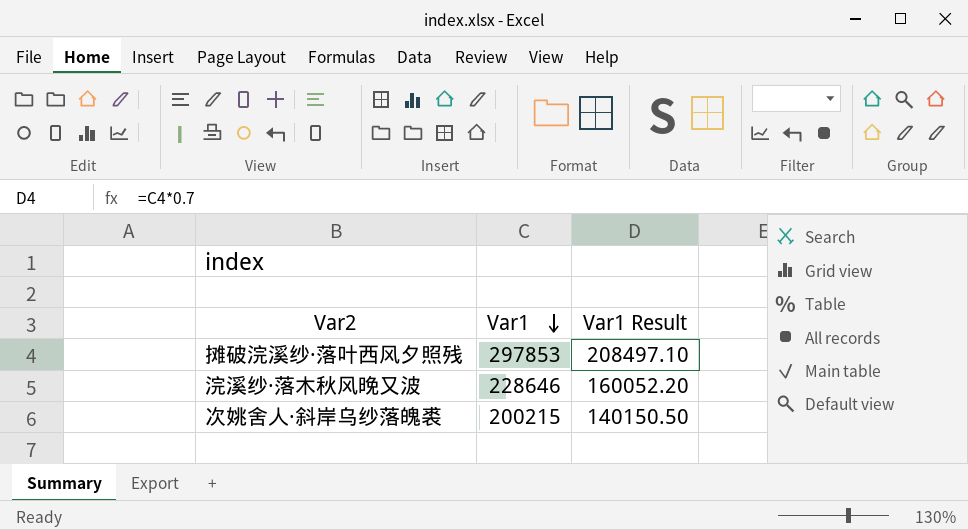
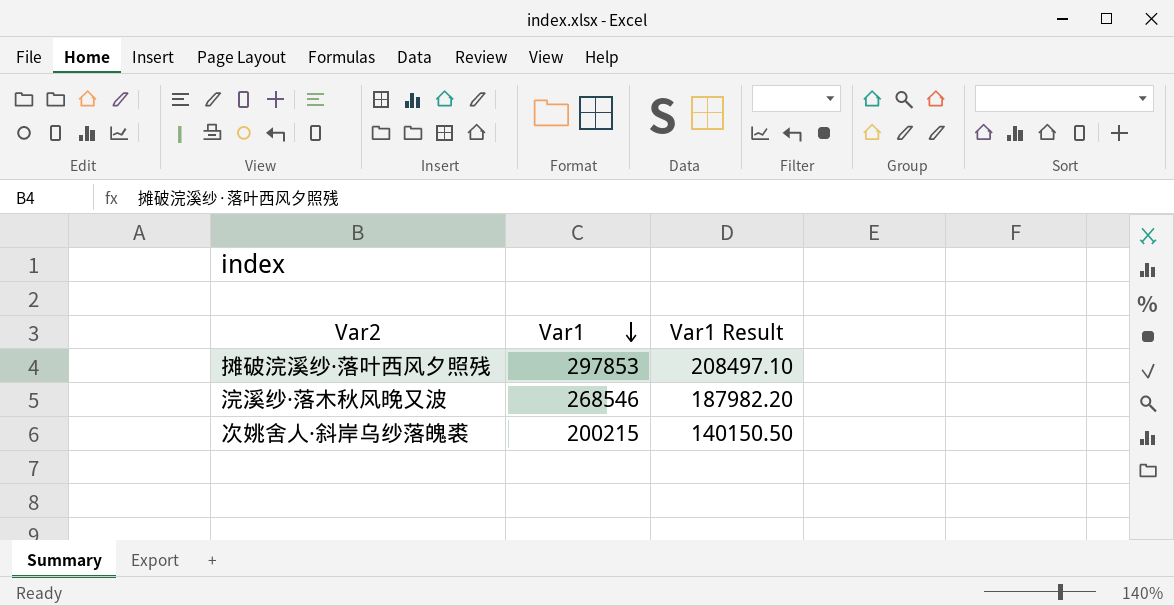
浣溪纱·落木秋风晚又波 | Var1: 228646 -> 268546
浣溪纱·落木秋风晚又波 | Var1 Result: 160052.20 -> 187982.20

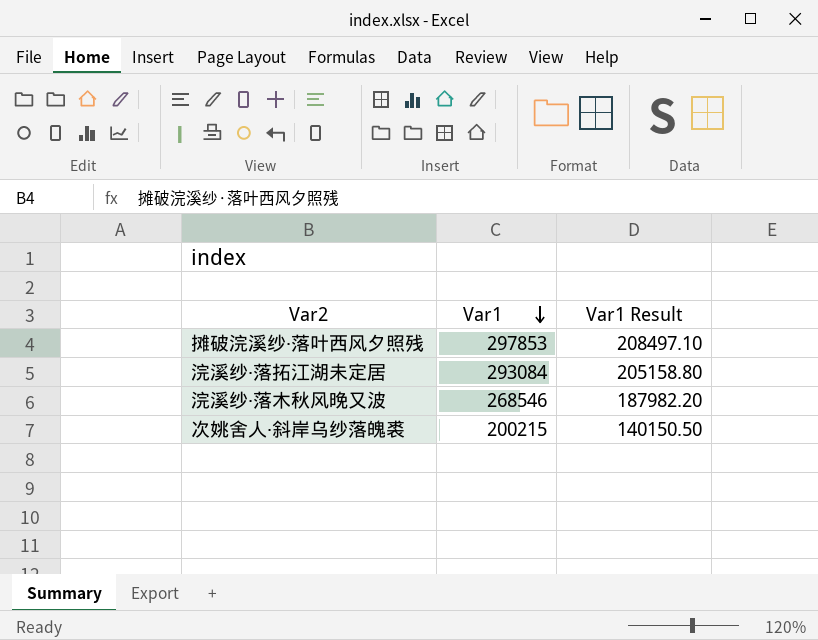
row 浣溪纱·落拓江湖未定居: none -> 293084 | 205158.80

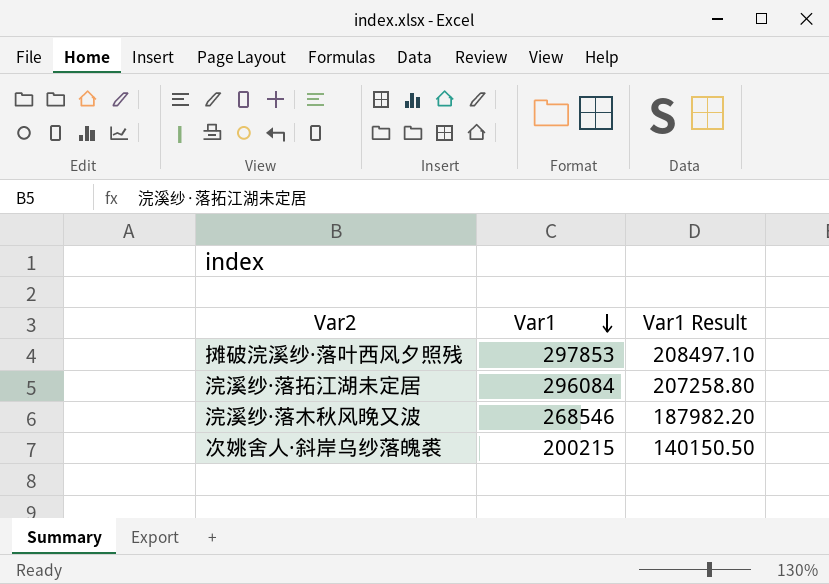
浣溪纱·落拓江湖未定居 | Var1: 293084 -> 296084
浣溪纱·落拓江湖未定居 | Var1 Result: 205158.80 -> 207258.80

